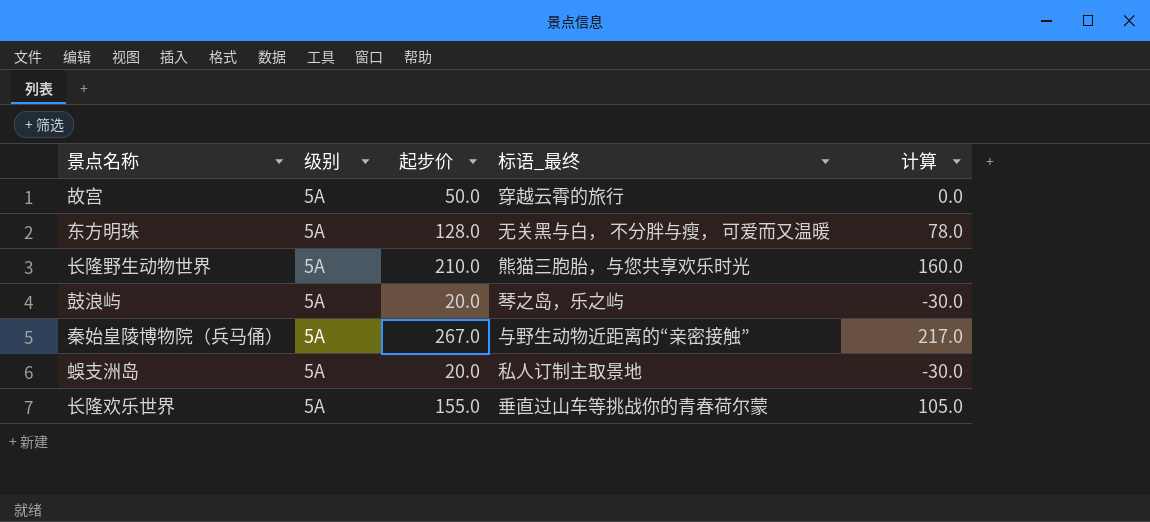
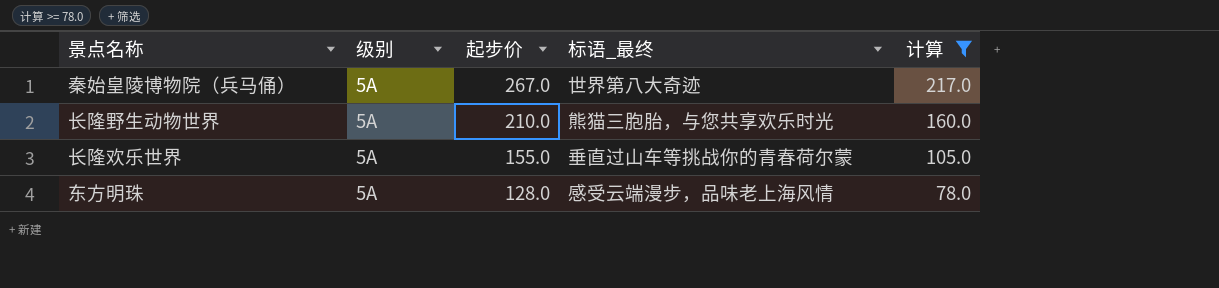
filter: none -> 计算 >= 78.0
row order: none -> 起步价 descending
秦始皇陵博物院（兵马俑） | 标语_最终: 与野生动物近距离的“亲密接触” -> 世界第八大奇迹
东方明珠 | 标语_最终: 无关黑与白， 不分胖与瘦， 可爱而又温暖 -> 感受云端漫步，品味老上海风情

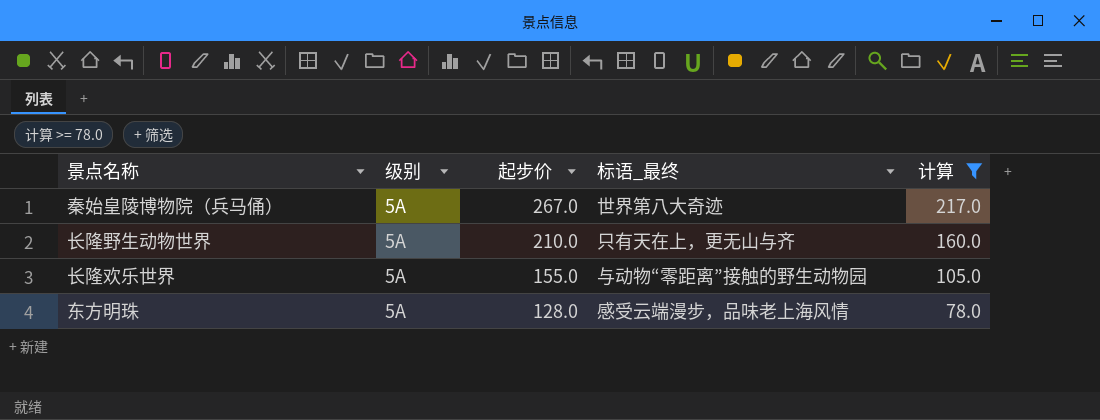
长隆野生动物世界 | 标语_最终: 熊猫三胞胎，与您共享欢乐时光 -> 只有天在上，更无山与齐
长隆欢乐世界 | 标语_最终: 垂直过山车等挑战你的青春荷尔蒙 -> 与动物“零距离”接触的野生动物园

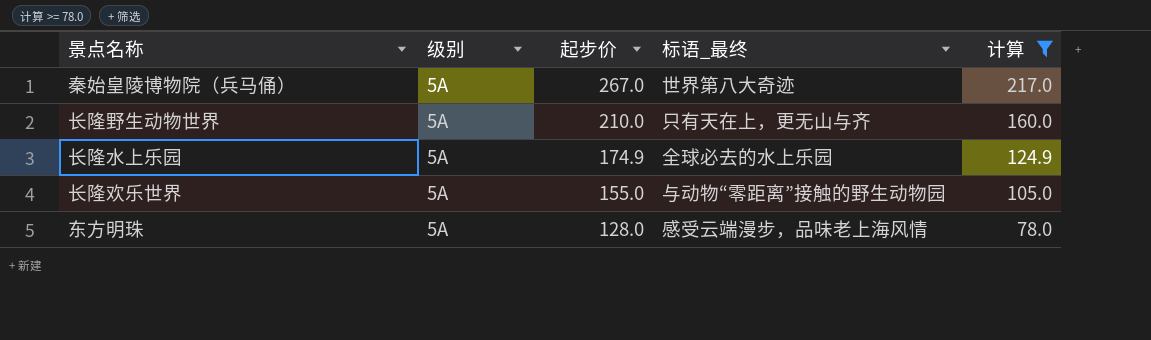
row 长隆水上乐园: none -> 5A | 174.9 | 全球必去的水上乐园 | 124.9

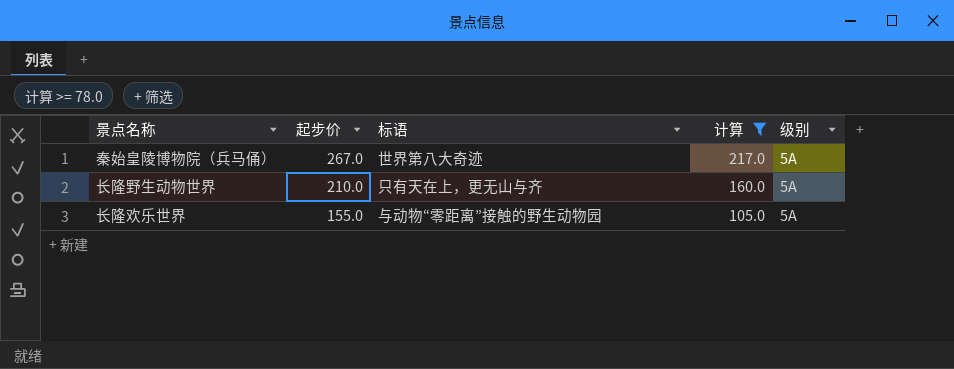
column name: 标语_最终 -> 标语
column 级别 | position: 2 -> 5
row 长隆水上乐园: 5A | 174.9 | 全球必去的水上乐园 | 124.9 -> none
row 东方明珠: 5A | 128.0 | 感受云端漫步，品味老上海风情 | 78.0 -> none

